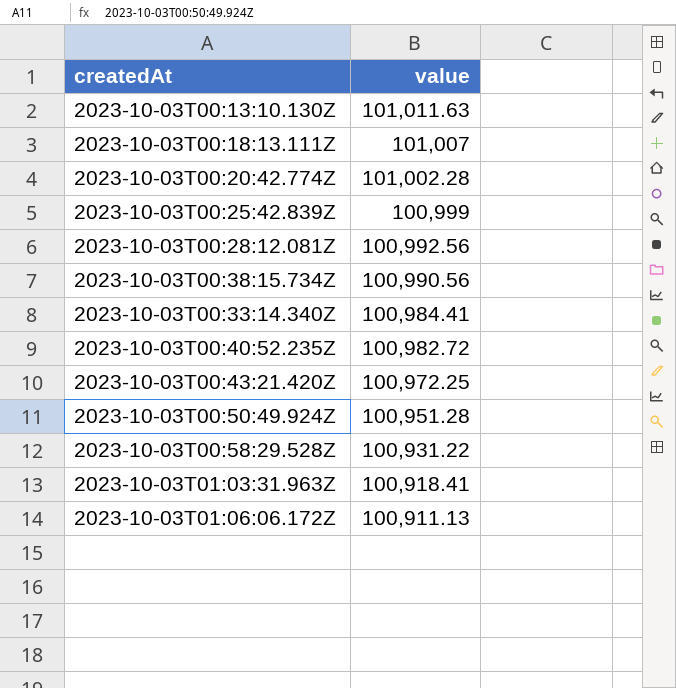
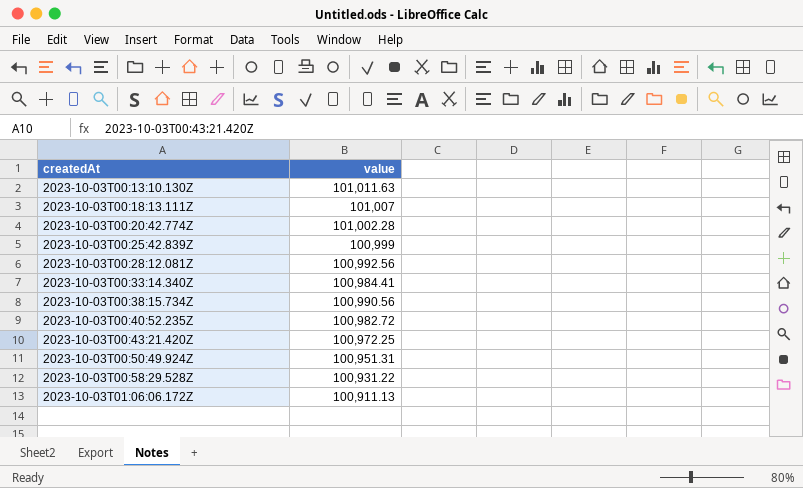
row order: value descending -> createdAt ascending
row 2023-10-03T01:03:31.963Z: 100,918.41 -> none
2023-10-03T00:50:49.924Z | value: 100,951.28 -> 100,951.31

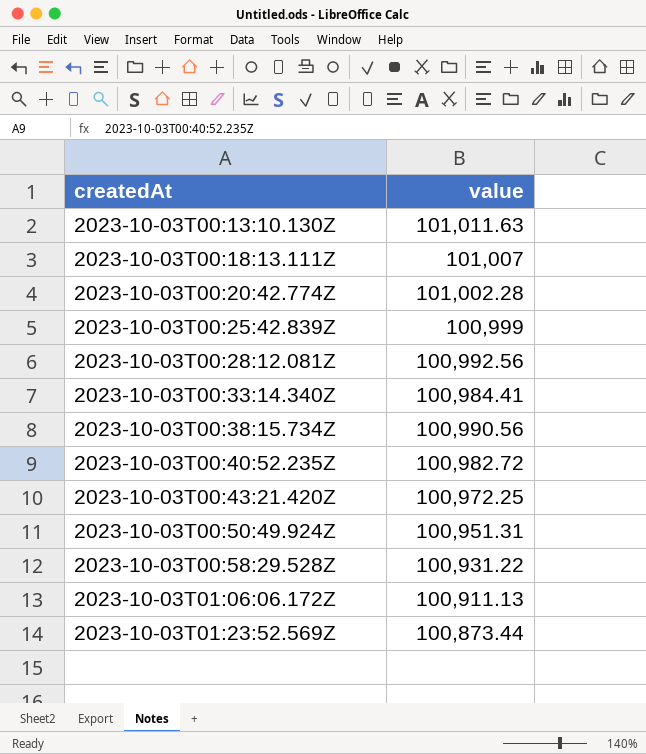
row 2023-10-03T01:23:52.569Z: none -> 100,873.44

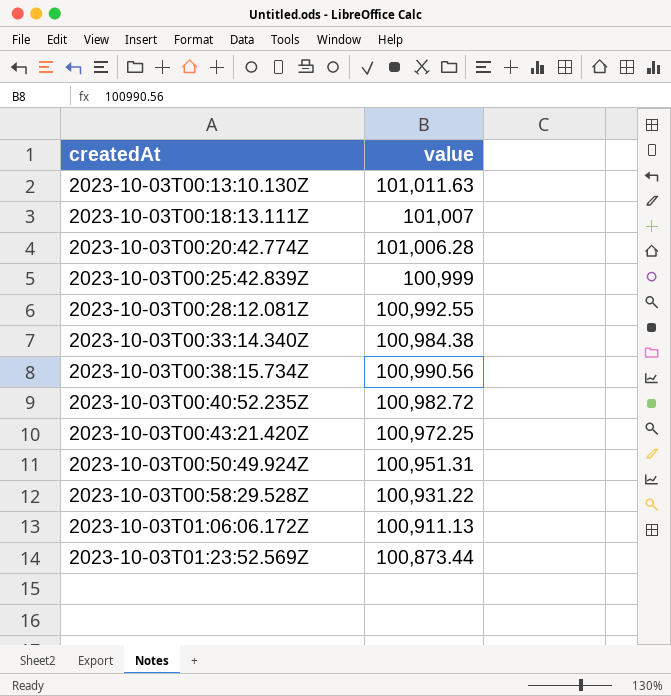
2023-10-03T00:20:42.774Z | value: 101,002.28 -> 101,006.28
2023-10-03T00:28:12.081Z | value: 100,992.56 -> 100,992.55
2023-10-03T00:33:14.340Z | value: 100,984.41 -> 100,984.38

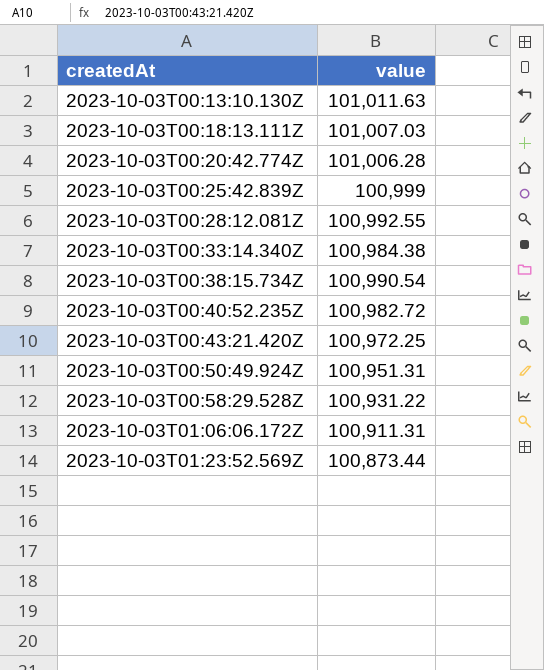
2023-10-03T00:18:13.111Z | value: 101,007 -> 101,007.03
2023-10-03T00:38:15.734Z | value: 100,990.56 -> 100,990.54
2023-10-03T01:06:06.172Z | value: 100,911.13 -> 100,911.31

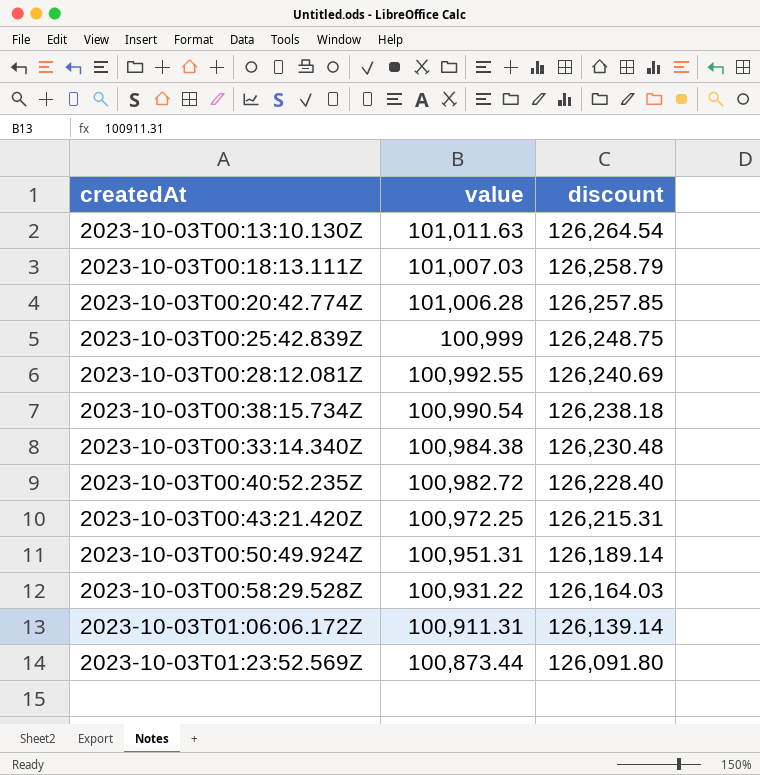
row order: createdAt ascending -> value descending
column discount | formula: none -> [value] * 1.25

